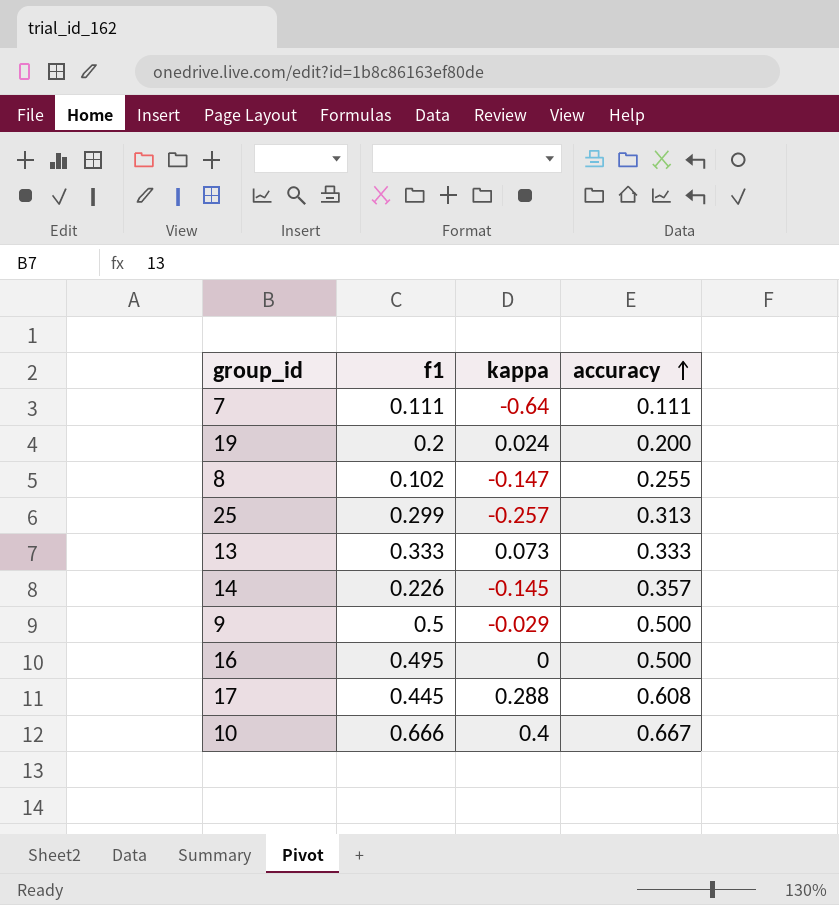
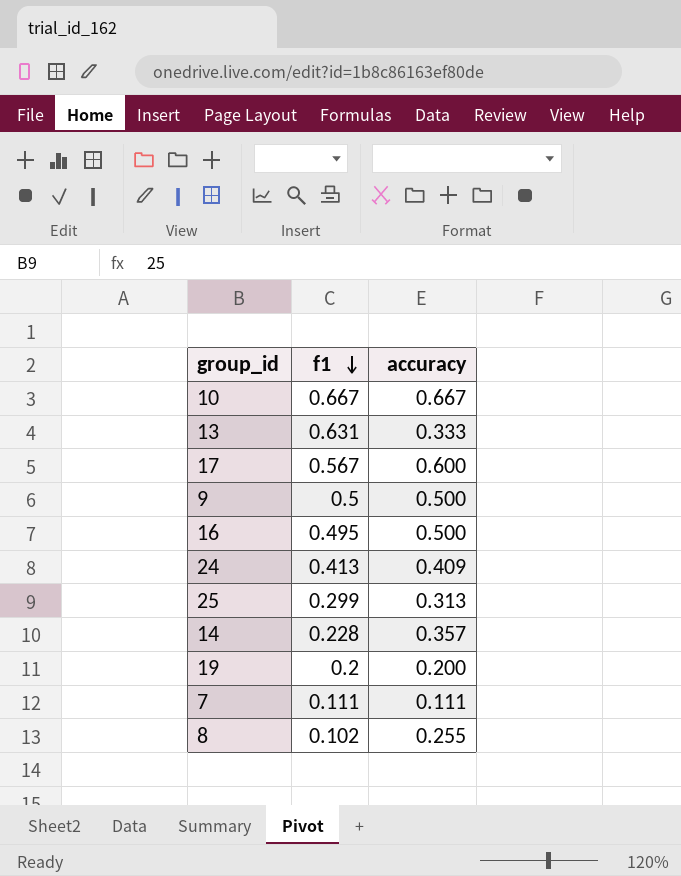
row order: accuracy ascending -> f1 descending
column kappa | position: 3 -> none
10 | f1: 0.666 -> 0.667
13 | f1: 0.333 -> 0.631
17 | f1: 0.445 -> 0.567
17 | accuracy: 0.608 -> 0.600
row 24: none -> 0.413 | 0.409
14 | f1: 0.226 -> 0.228

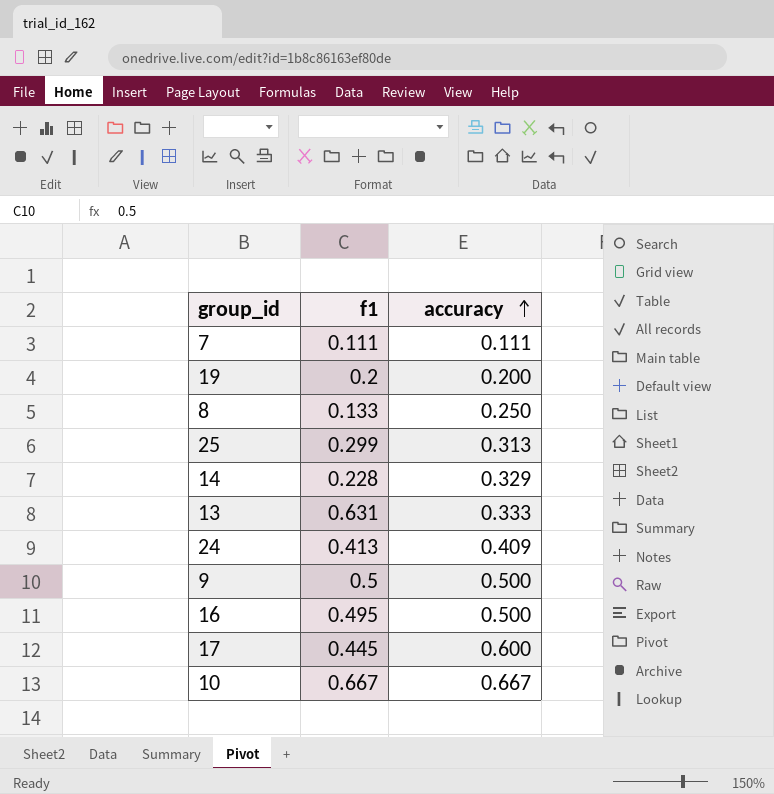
row order: f1 descending -> accuracy ascending
8 | f1: 0.102 -> 0.133
8 | accuracy: 0.255 -> 0.250
14 | accuracy: 0.357 -> 0.329
17 | f1: 0.567 -> 0.445

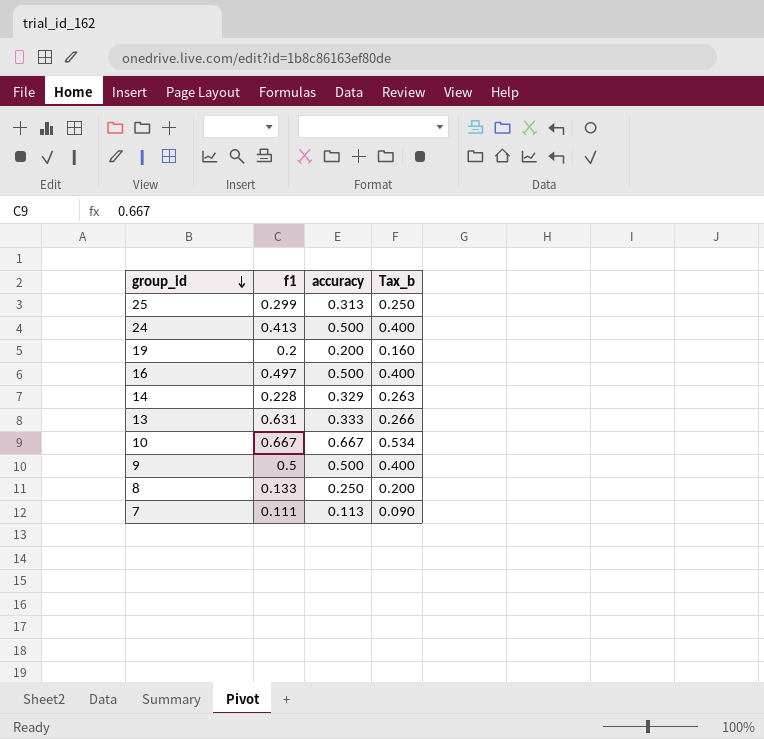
row order: accuracy ascending -> group_id descending
column Tax_b | formula: none -> [accuracy] * 0.8
row 17: 0.445 | 0.600 -> none
24 | accuracy: 0.409 -> 0.500
16 | f1: 0.495 -> 0.497
7 | accuracy: 0.111 -> 0.113

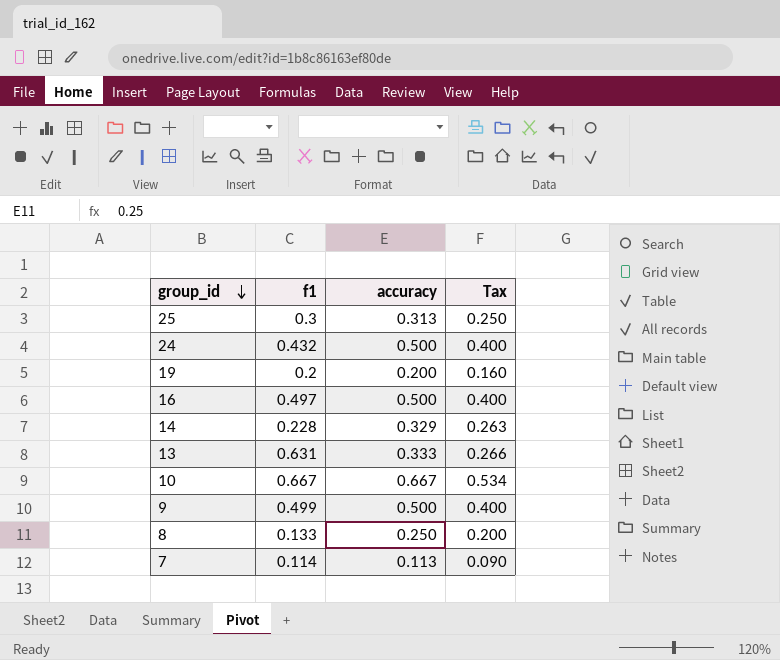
column name: Tax_b -> Tax
25 | f1: 0.299 -> 0.3
24 | f1: 0.413 -> 0.432
9 | f1: 0.5 -> 0.499
7 | f1: 0.111 -> 0.114

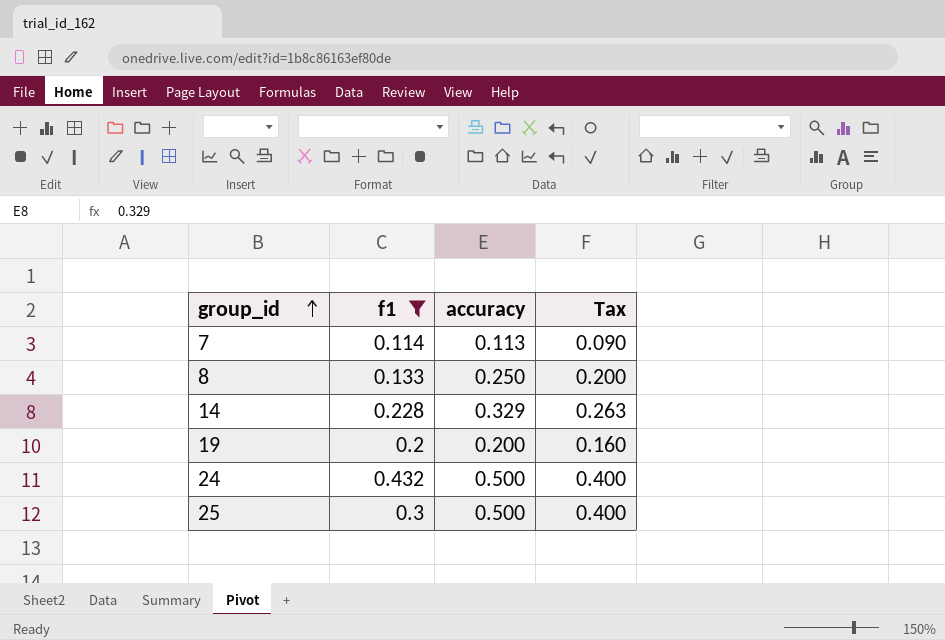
filter: none -> f1 <= 0.432
row order: group_id descending -> group_id ascending
25 | accuracy: 0.313 -> 0.500
25 | Tax: 0.250 -> 0.400

